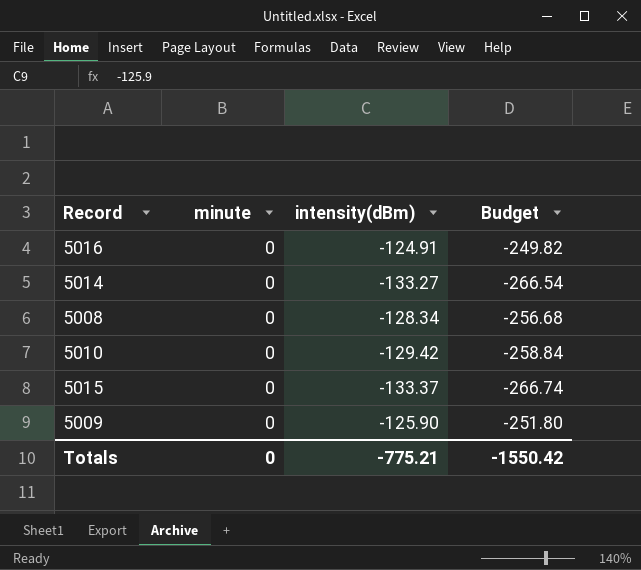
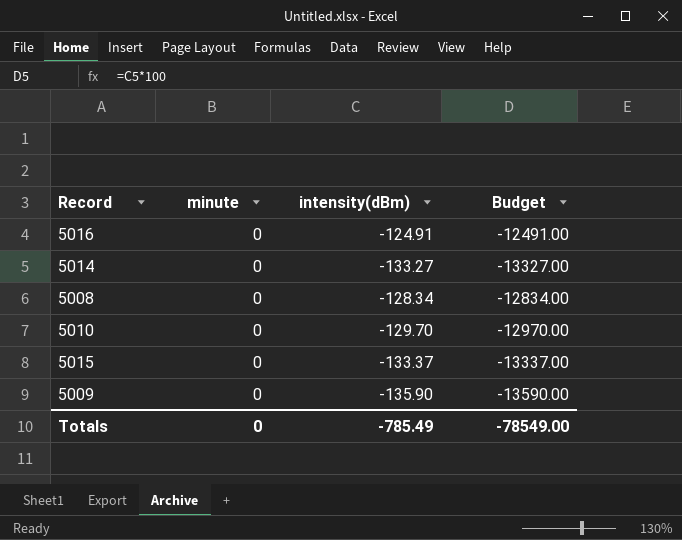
column Budget | formula: [intensity(dBm)] * 2 -> [intensity(dBm)] * 100
5010 | intensity(dBm): -129.42 -> -129.70
5009 | intensity(dBm): -125.90 -> -135.90
Totals | intensity(dBm): -775.21 -> -785.49
Totals | Budget: -1550.42 -> -78549.00

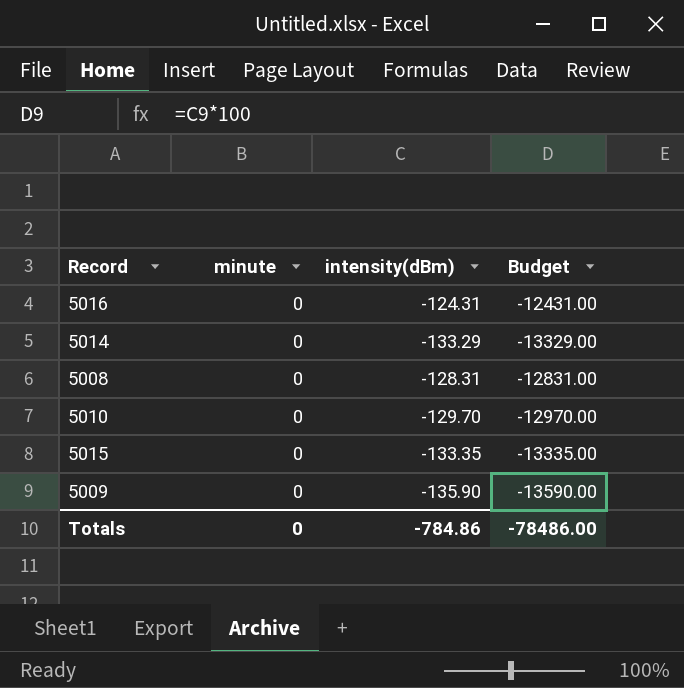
5016 | intensity(dBm): -124.91 -> -124.31
5016 | Budget: -12491.00 -> -12431.00
5014 | intensity(dBm): -133.27 -> -133.29
5014 | Budget: -13327.00 -> -13329.00
5008 | intensity(dBm): -128.34 -> -128.31
5008 | Budget: -12834.00 -> -12831.00
5015 | intensity(dBm): -133.37 -> -133.35
5015 | Budget: -13337.00 -> -13335.00
Totals | intensity(dBm): -785.49 -> -784.86
Totals | Budget: -78549.00 -> -78486.00

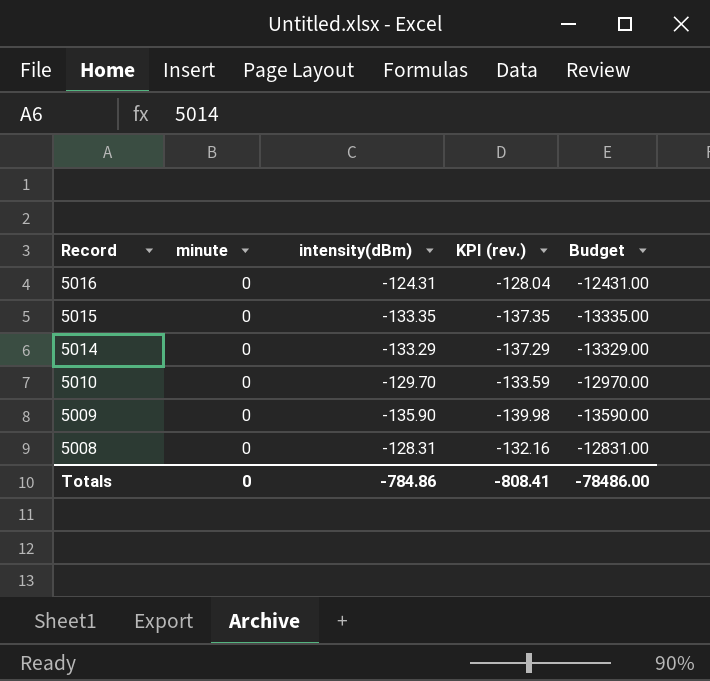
row order: none -> Record descending
column KPI (rev.) | formula: none -> [intensity(dBm)] * 1.03

